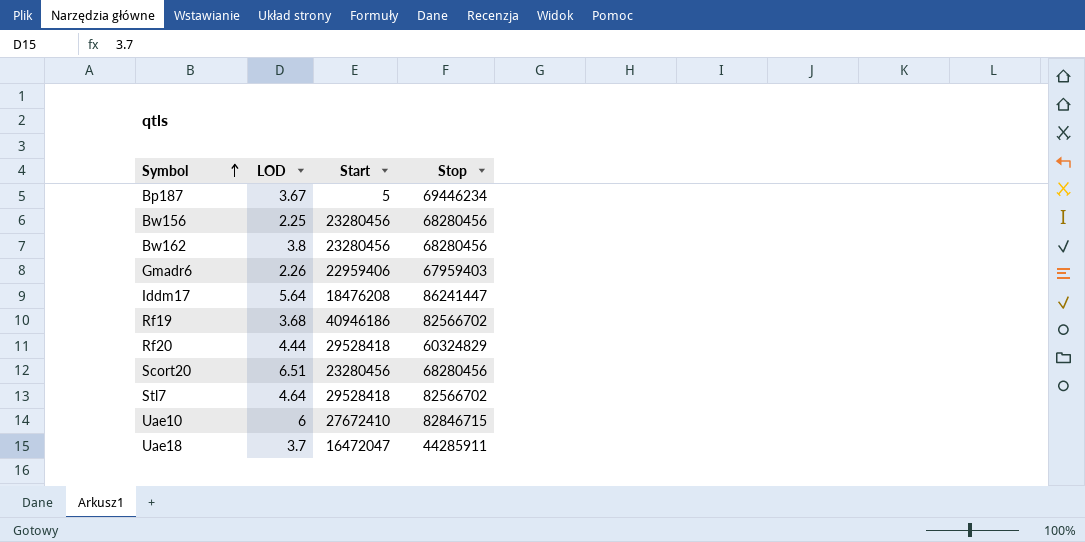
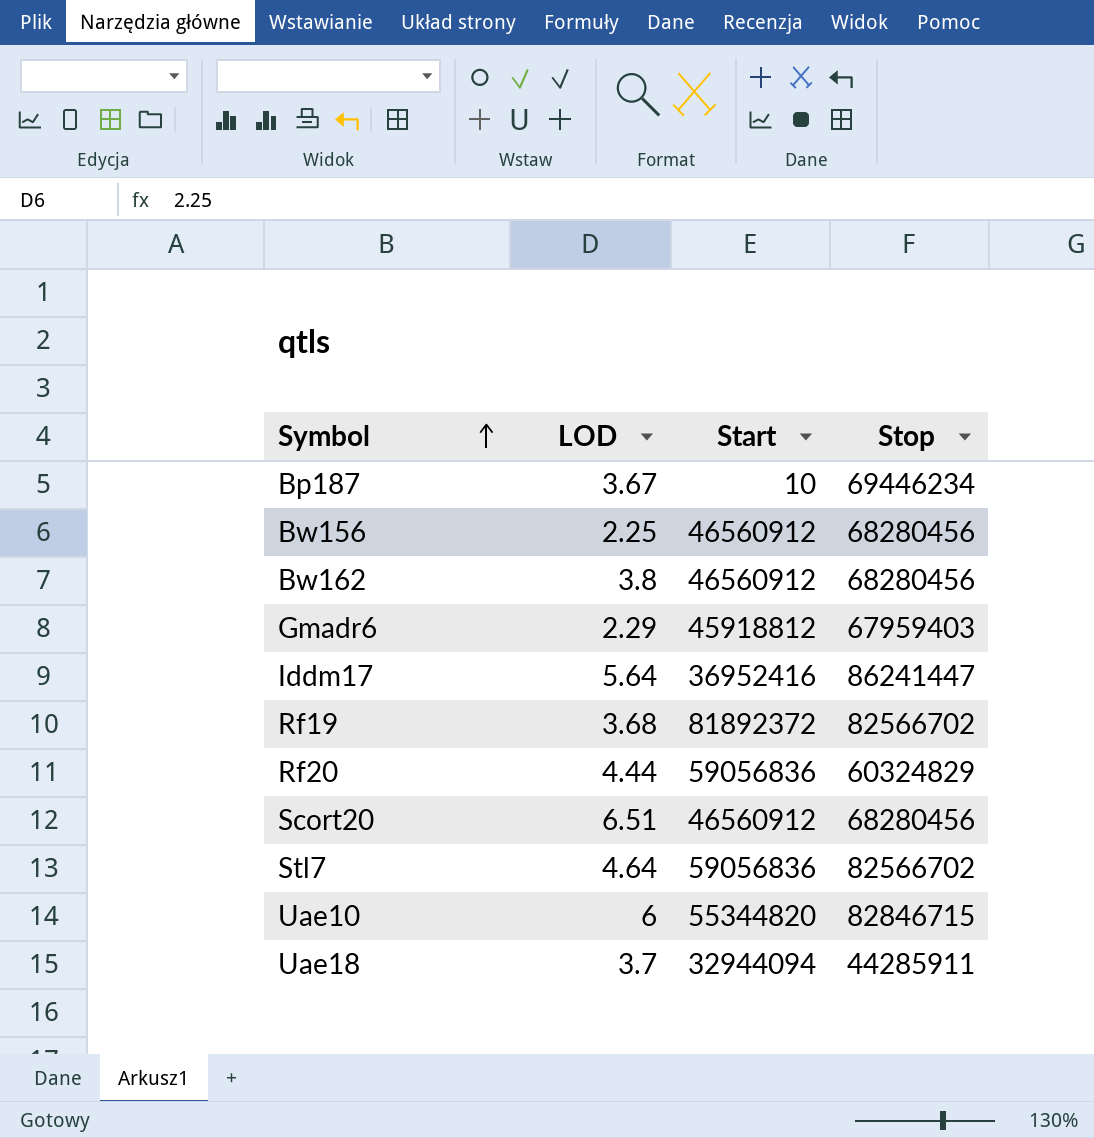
Bp187 | Start: 5 -> 10
Bw156 | Start: 23280456 -> 46560912
Bw162 | Start: 23280456 -> 46560912
Gmadr6 | LOD: 2.26 -> 2.29
Gmadr6 | Start: 22959406 -> 45918812
Iddm17 | Start: 18476208 -> 36952416
Rf19 | Start: 40946186 -> 81892372
Rf20 | Start: 29528418 -> 59056836
Scort20 | Start: 23280456 -> 46560912
Stl7 | Start: 29528418 -> 59056836
Uae10 | Start: 27672410 -> 55344820
Uae18 | Start: 16472047 -> 32944094

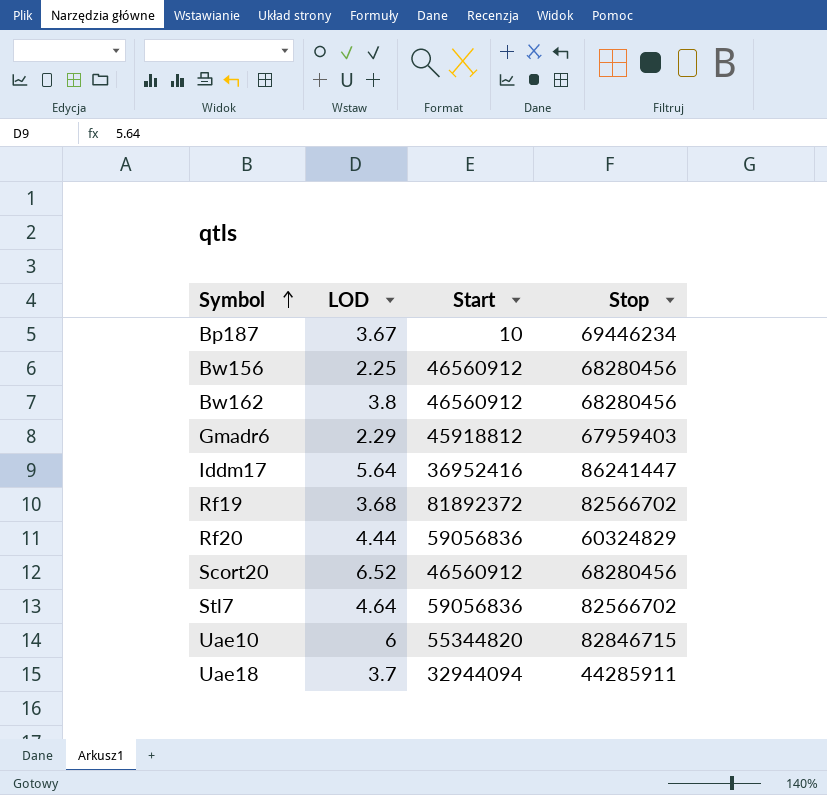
Scort20 | LOD: 6.51 -> 6.52

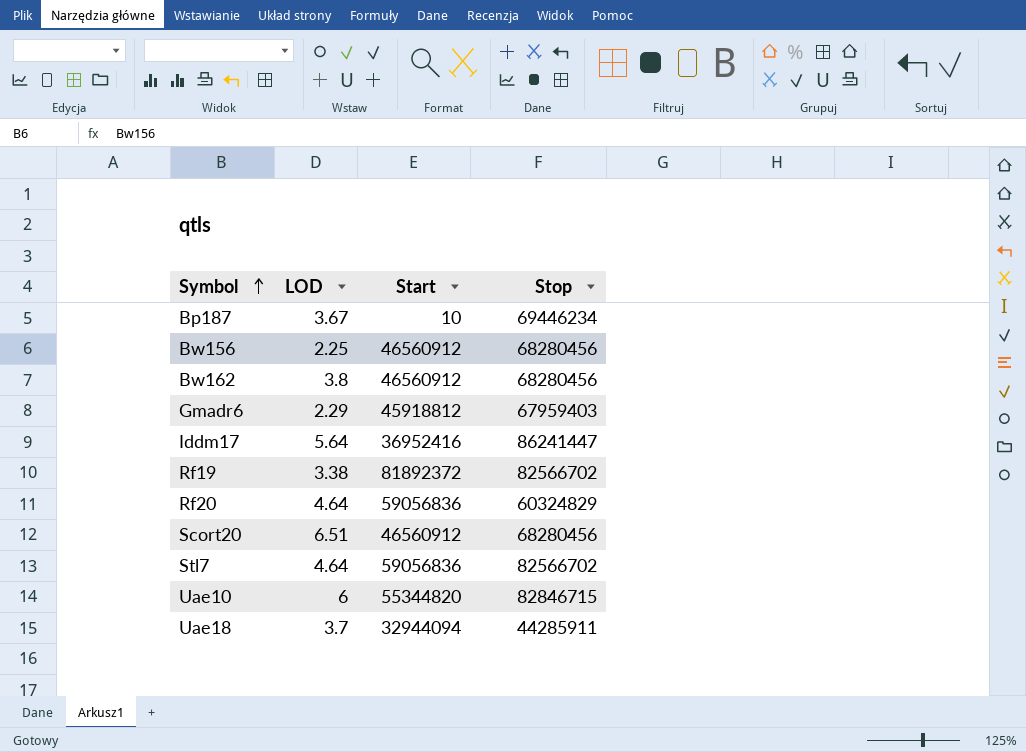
Rf19 | LOD: 3.68 -> 3.38
Rf20 | LOD: 4.44 -> 4.64
Scort20 | LOD: 6.52 -> 6.51

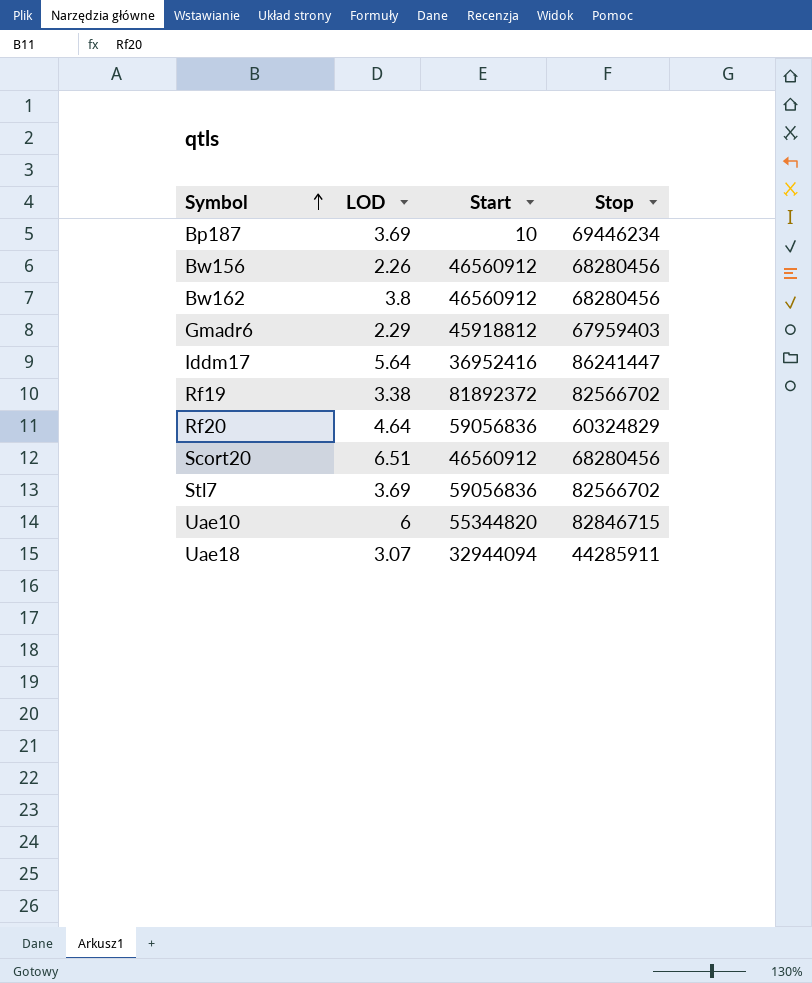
Bp187 | LOD: 3.67 -> 3.69
Bw156 | LOD: 2.25 -> 2.26
Stl7 | LOD: 4.64 -> 3.69
Uae18 | LOD: 3.7 -> 3.07

